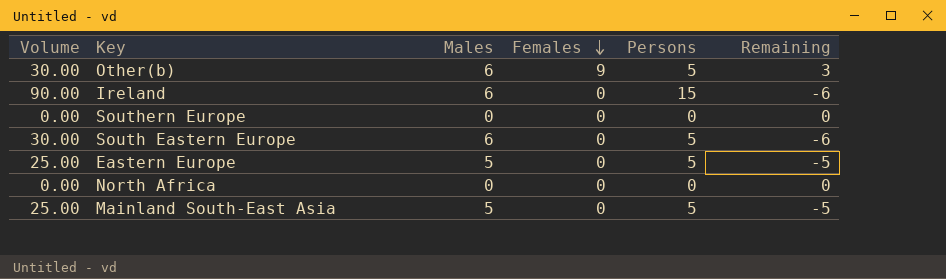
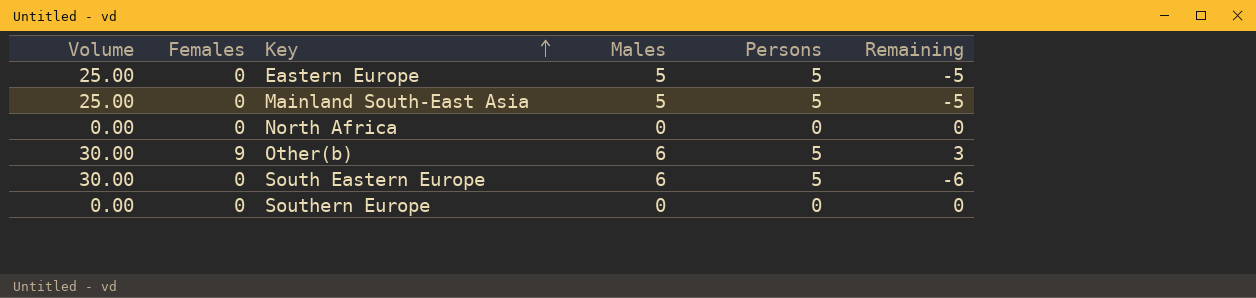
row order: Females descending -> Key ascending
column Females | position: 4 -> 2
row Ireland: 90.00 | 6 | 0 | 15 | -6 -> none

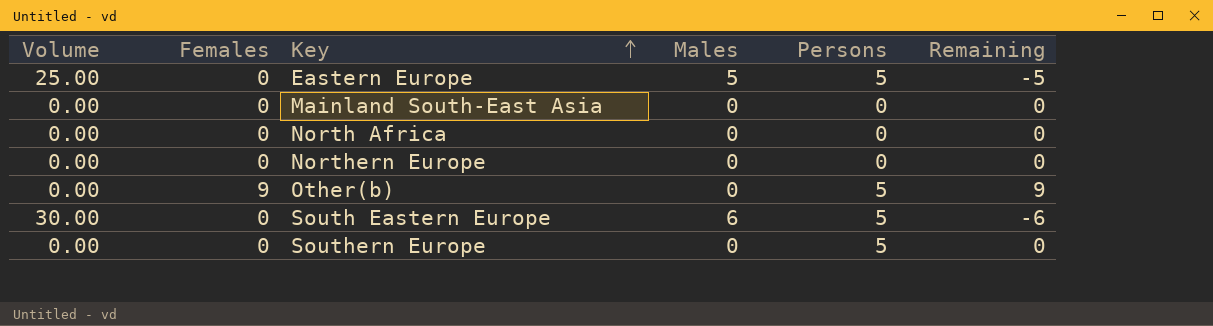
Mainland South-East Asia | Volume: 25.00 -> 0.00
Mainland South-East Asia | Males: 5 -> 0
Mainland South-East Asia | Persons: 5 -> 0
Mainland South-East Asia | Remaining: -5 -> 0
row Northern Europe: none -> 0.00 | 0 | 0 | 0 | 0
Other(b) | Volume: 30.00 -> 0.00
Other(b) | Males: 6 -> 0
Other(b) | Remaining: 3 -> 9
Southern Europe | Persons: 0 -> 5

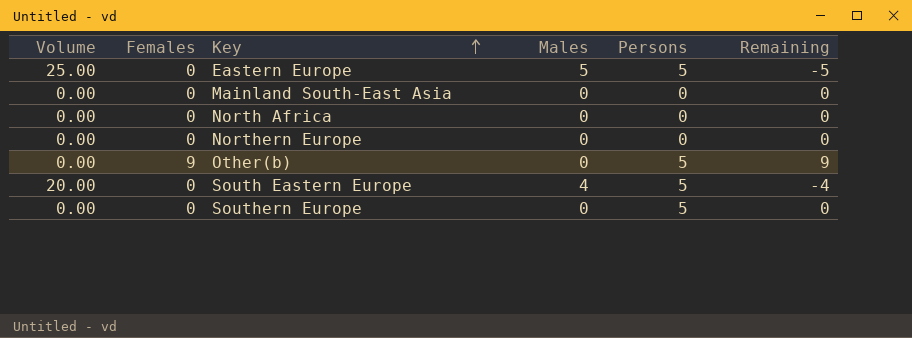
South Eastern Europe | Volume: 30.00 -> 20.00
South Eastern Europe | Males: 6 -> 4
South Eastern Europe | Remaining: -6 -> -4

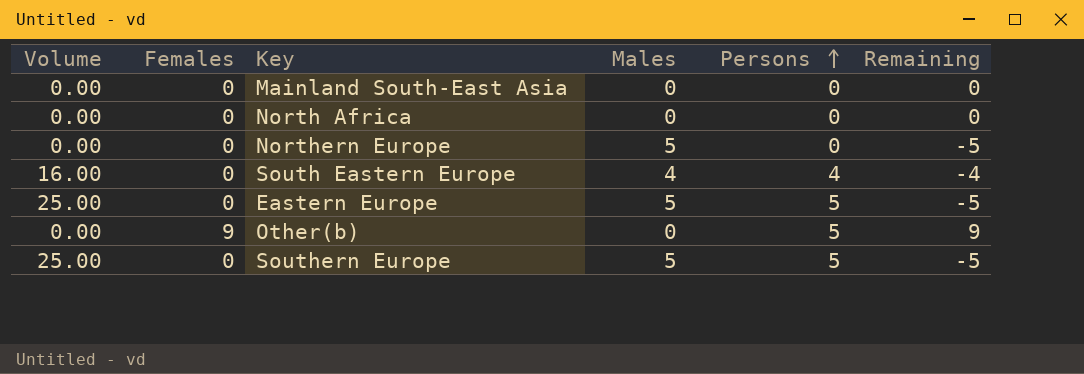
row order: Key ascending -> Persons ascending
Northern Europe | Males: 0 -> 5
Northern Europe | Remaining: 0 -> -5
South Eastern Europe | Volume: 20.00 -> 16.00
South Eastern Europe | Persons: 5 -> 4
Southern Europe | Volume: 0.00 -> 25.00
Southern Europe | Males: 0 -> 5
Southern Europe | Remaining: 0 -> -5

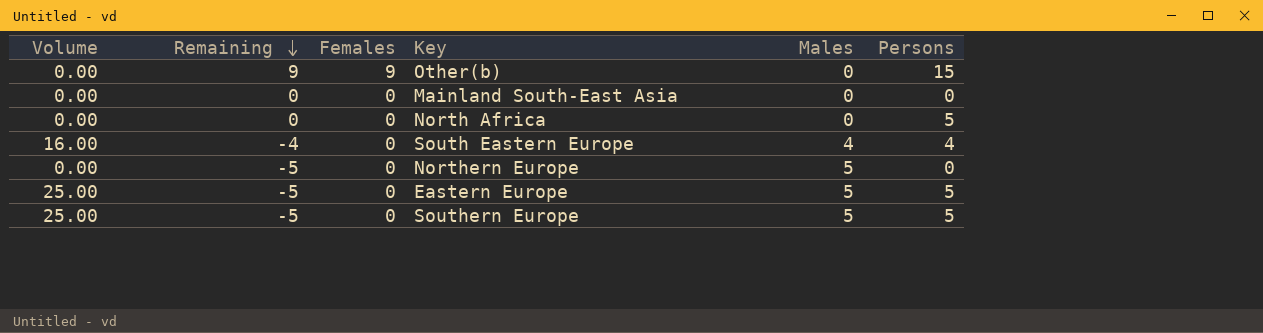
row order: Persons ascending -> Remaining descending
column Remaining | position: 6 -> 2
Other(b) | Persons: 5 -> 15
North Africa | Persons: 0 -> 5

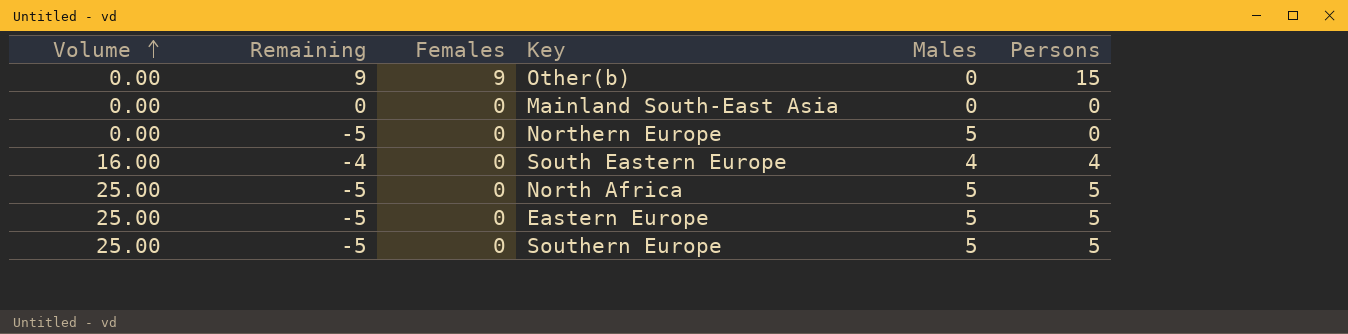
row order: Remaining descending -> Volume ascending
North Africa | Volume: 0.00 -> 25.00
North Africa | Remaining: 0 -> -5
North Africa | Males: 0 -> 5

